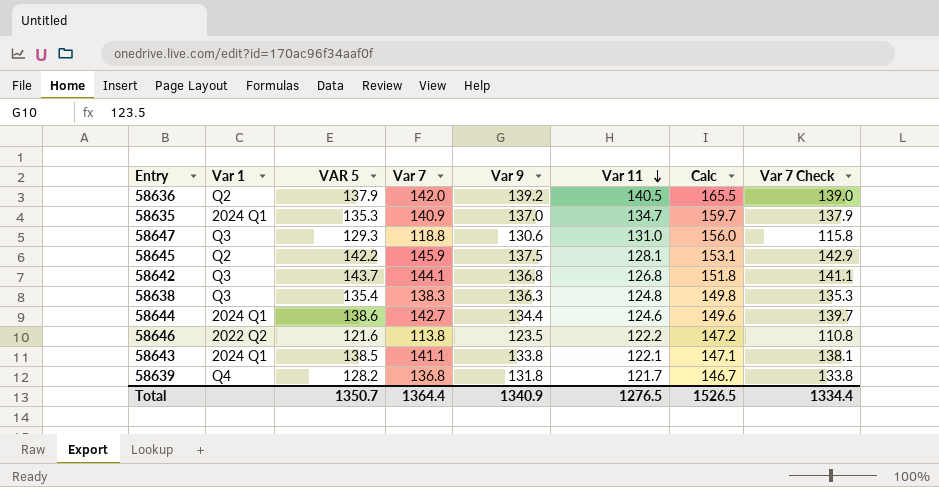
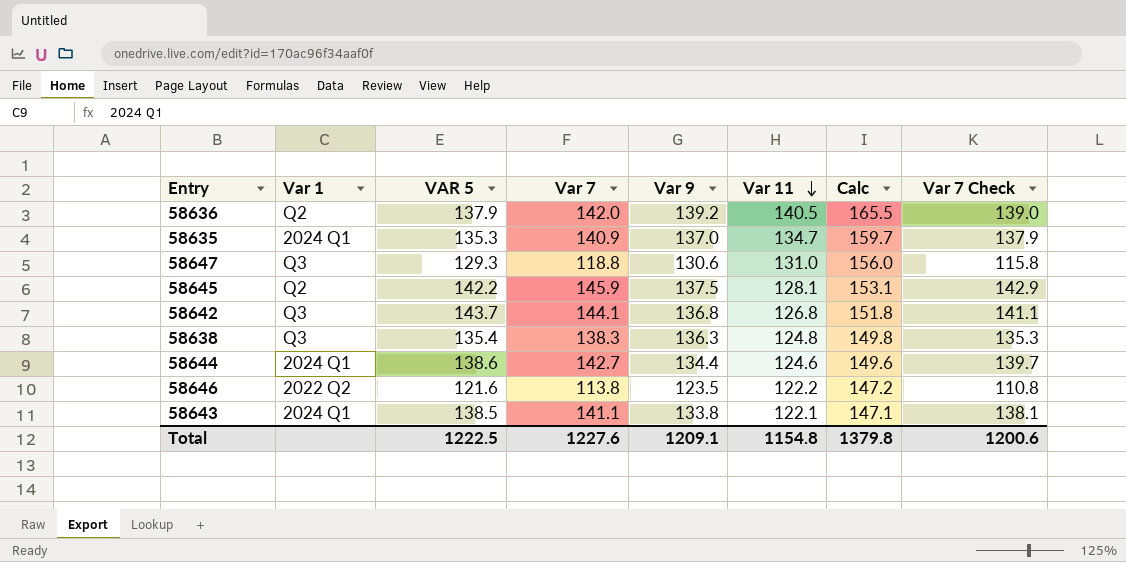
row 58639: Q4 | 128.2 | 136.8 | 131.8 | 121.7 | 146.7 | 133.8 -> none
Total | VAR 5: 1350.7 -> 1222.5
Total | Var 7: 1364.4 -> 1227.6
Total | Var 9: 1340.9 -> 1209.1
Total | Var 11: 1276.5 -> 1154.8
Total | Calc: 1526.5 -> 1379.8
Total | Var 7 Check: 1334.4 -> 1200.6

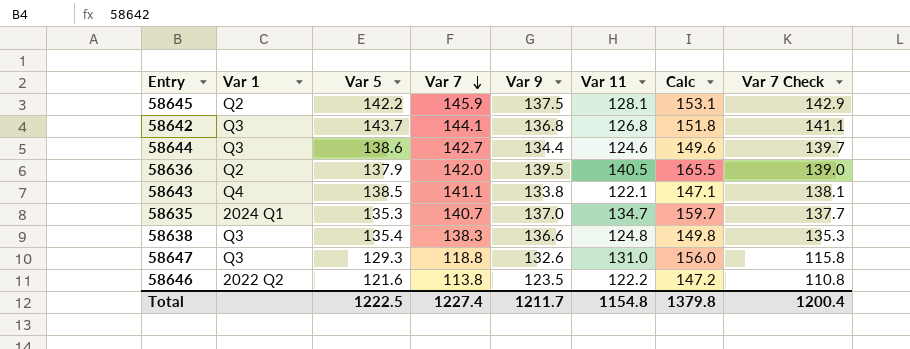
row order: Var 11 descending -> Var 7 descending
column name: VAR 5 -> Var 5
58644 | Var 1: 2024 Q1 -> Q3
58636 | Var 9: 139.2 -> 139.5
58643 | Var 1: 2024 Q1 -> Q4
58635 | Var 7: 140.9 -> 140.7
58635 | Var 7 Check: 137.9 -> 137.7
58638 | Var 9: 136.3 -> 136.6
58647 | Var 9: 130.6 -> 132.6
Total | Var 7: 1227.6 -> 1227.4
Total | Var 9: 1209.1 -> 1211.7
Total | Var 7 Check: 1200.6 -> 1200.4

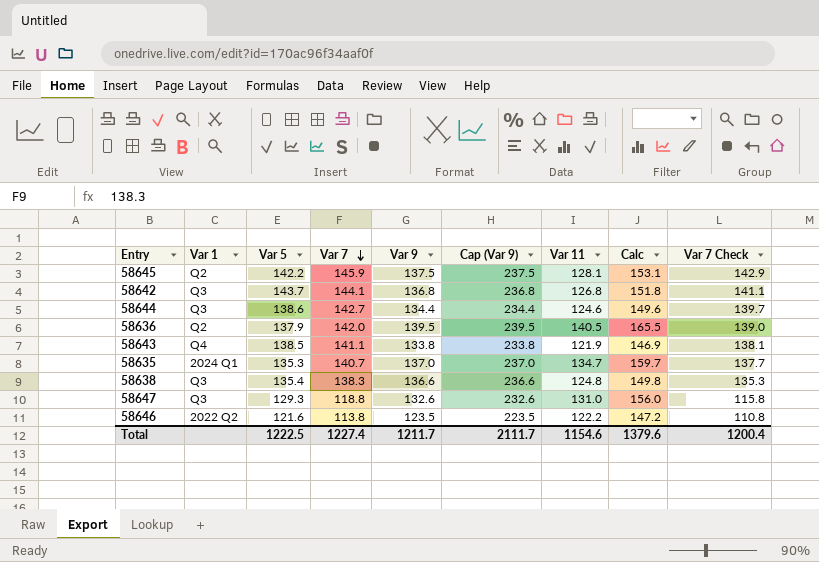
column Cap (Var 9) | formula: none -> [Var 9] + 100
58643 | Var 11: 122.1 -> 121.9
58643 | Calc: 147.1 -> 146.9
Total | Var 11: 1154.8 -> 1154.6
Total | Calc: 1379.8 -> 1379.6

